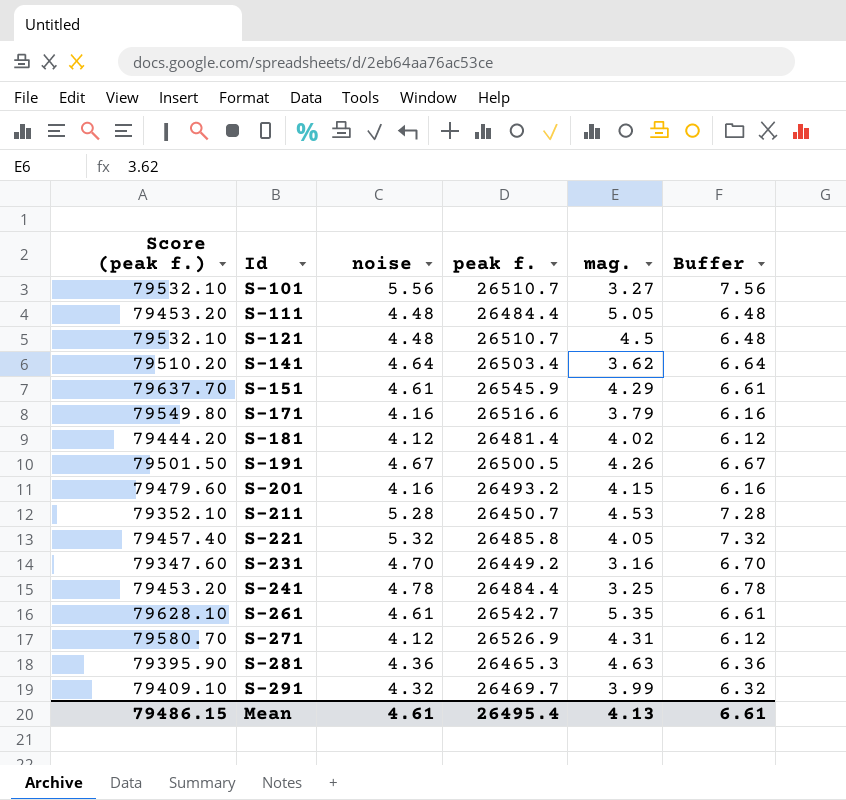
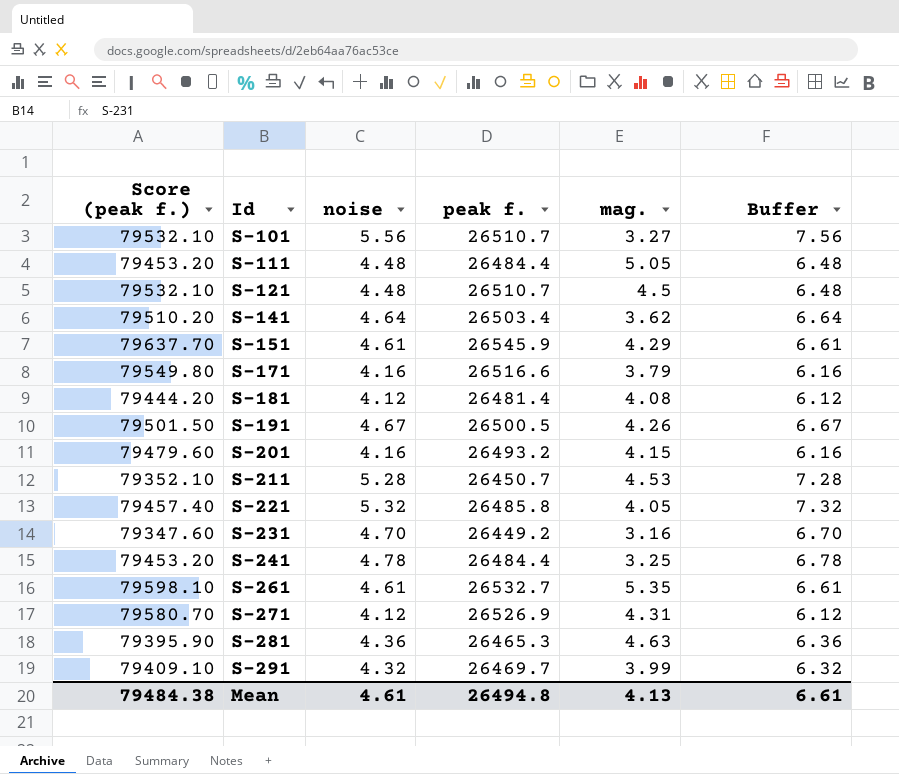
S-181 | mag.: 4.02 -> 4.08
S-261 | Score (peak f.): 79628.10 -> 79598.10
S-261 | peak f.: 26542.7 -> 26532.7
Mean | Score (peak f.): 79486.15 -> 79484.38
Mean | peak f.: 26495.4 -> 26494.8

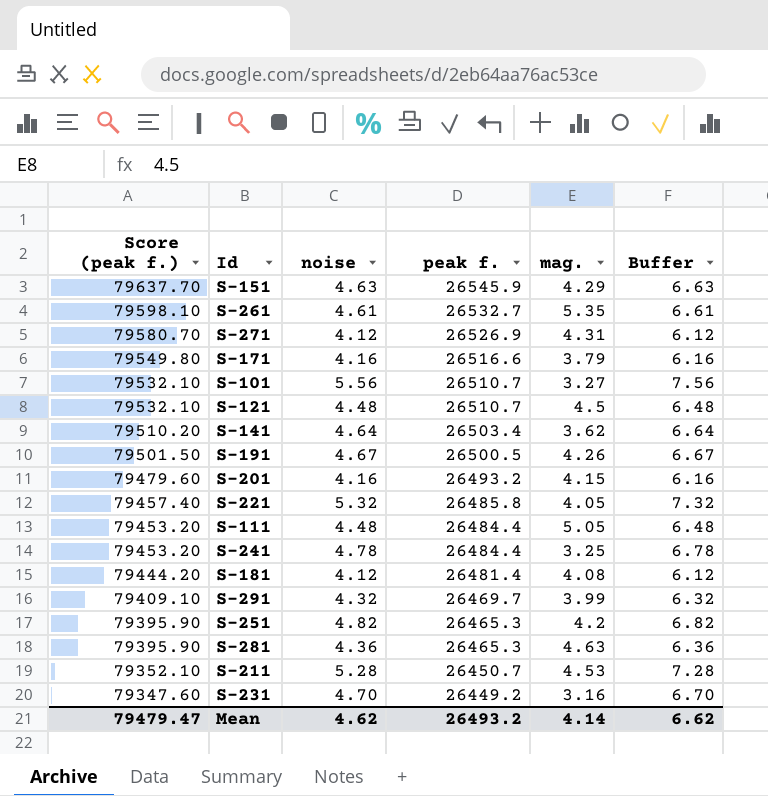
row order: Id ascending -> Score (peak f.) descending
S-151 | noise: 4.61 -> 4.63
S-151 | Buffer: 6.61 -> 6.63
row S-251: none -> 79395.90 | 4.82 | 26465.3 | 4.2 | 6.82
Mean | Score (peak f.): 79484.38 -> 79479.47
Mean | noise: 4.61 -> 4.62
Mean | peak f.: 26494.8 -> 26493.2
Mean | mag.: 4.13 -> 4.14
Mean | Buffer: 6.61 -> 6.62

